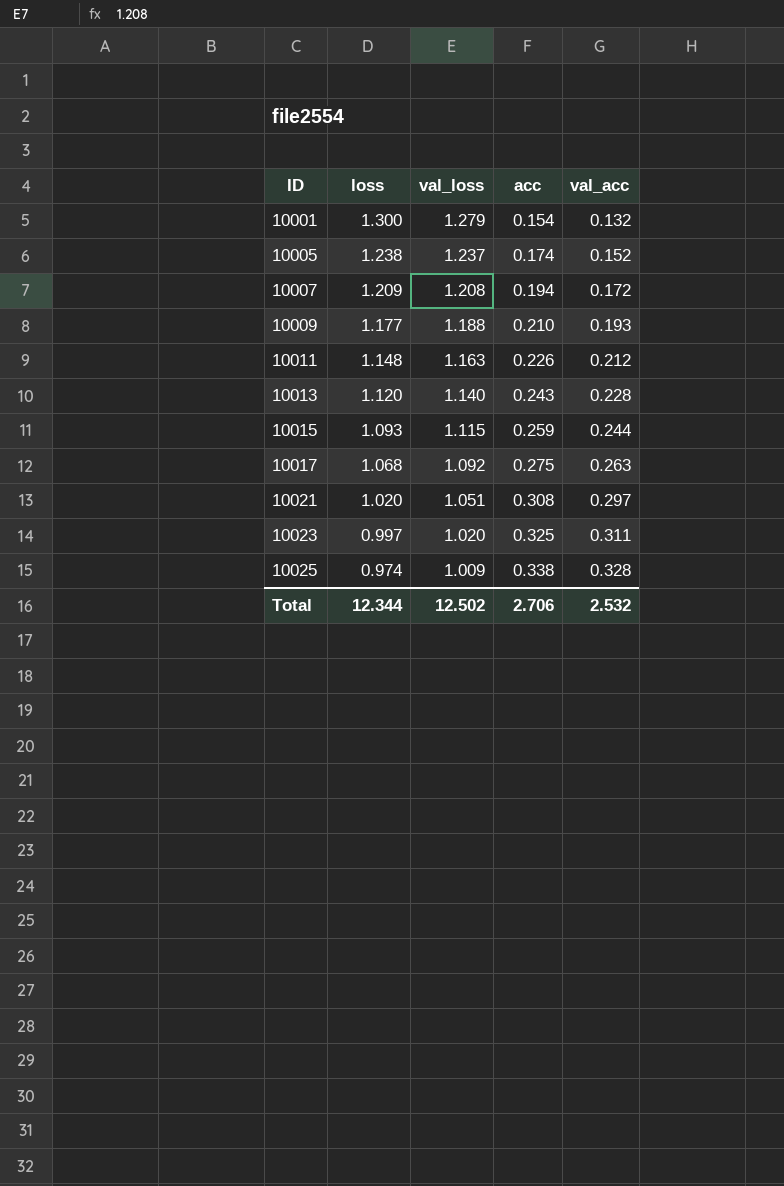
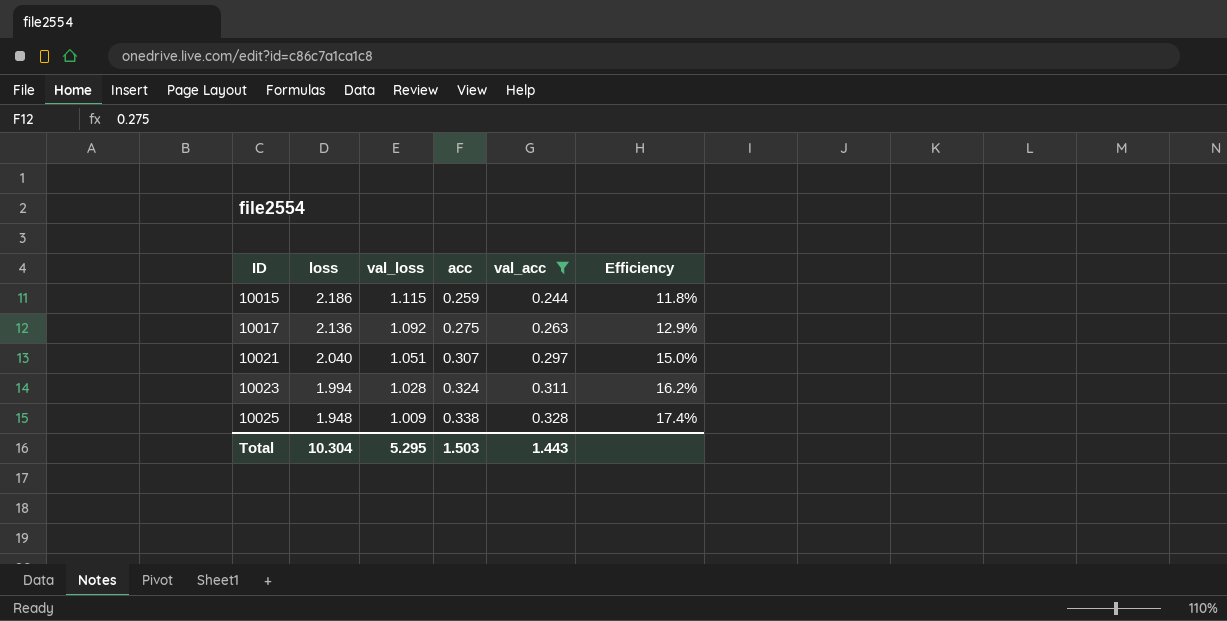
filter: none -> val_acc >= 0.244
column Efficiency | formula: none -> [acc] / [loss]
10015 | loss: 1.093 -> 2.186
10017 | loss: 1.068 -> 2.136
10021 | loss: 1.020 -> 2.040
10021 | acc: 0.308 -> 0.307
10023 | loss: 0.997 -> 1.994
10023 | val_loss: 1.020 -> 1.028
10023 | acc: 0.325 -> 0.324
10025 | loss: 0.974 -> 1.948
Total | loss: 12.344 -> 10.304
Total | val_loss: 12.502 -> 5.295
Total | acc: 2.706 -> 1.503
Total | val_acc: 2.532 -> 1.443

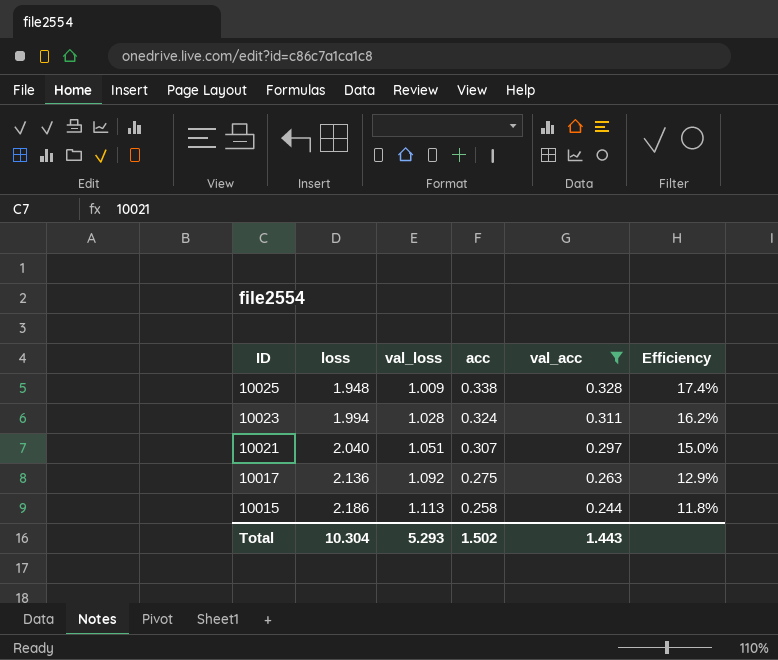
row order: ID ascending -> ID descending
10015 | val_loss: 1.115 -> 1.113
10015 | acc: 0.259 -> 0.258
Total | val_loss: 5.295 -> 5.293
Total | acc: 1.503 -> 1.502

